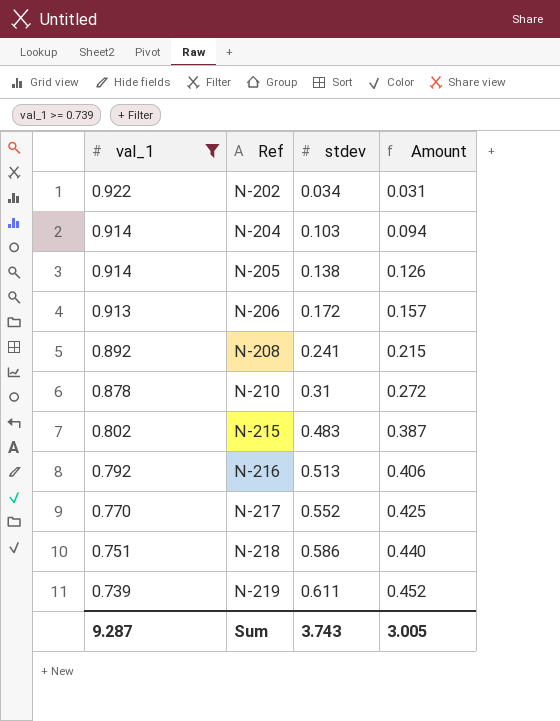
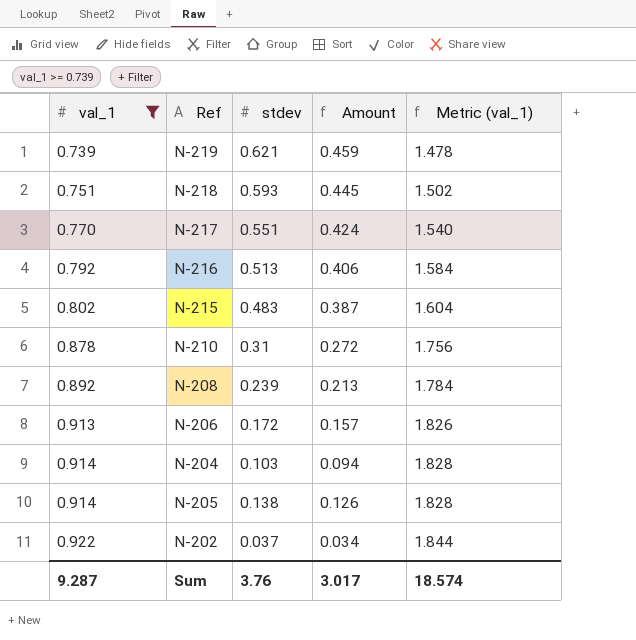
row order: val_1 descending -> val_1 ascending
column Metric (val_1) | formula: none -> [val_1] * 2
N-219 | stdev: 0.611 -> 0.621
N-219 | Amount: 0.452 -> 0.459
N-218 | stdev: 0.586 -> 0.593
N-218 | Amount: 0.440 -> 0.445
N-217 | stdev: 0.552 -> 0.551
N-217 | Amount: 0.425 -> 0.424
N-208 | stdev: 0.241 -> 0.239
N-208 | Amount: 0.215 -> 0.213
N-202 | stdev: 0.034 -> 0.037
N-202 | Amount: 0.031 -> 0.034
Sum | stdev: 3.743 -> 3.76
Sum | Amount: 3.005 -> 3.017

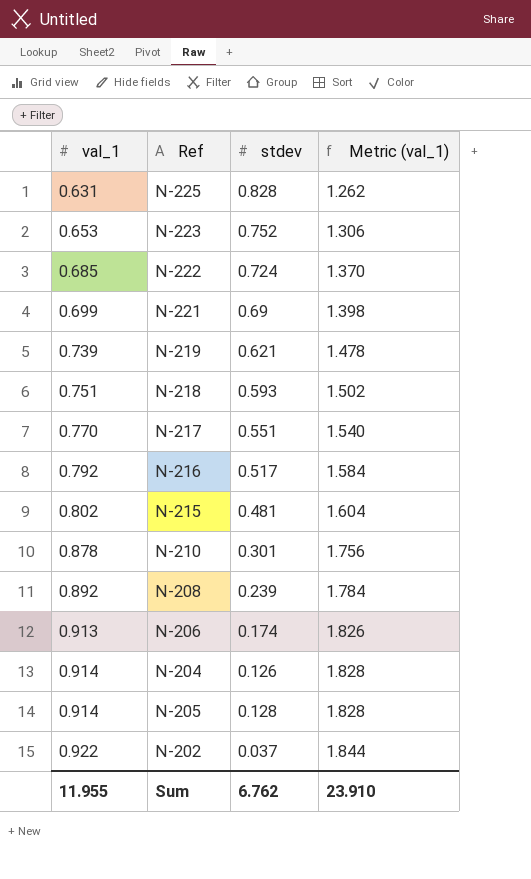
filter: val_1 >= 0.739 -> none
column Amount | formula: [val_1] * [stdev] -> none
N-216 | stdev: 0.513 -> 0.517
N-215 | stdev: 0.483 -> 0.481
N-210 | stdev: 0.31 -> 0.301
N-206 | stdev: 0.172 -> 0.174
N-204 | stdev: 0.103 -> 0.126
N-205 | stdev: 0.138 -> 0.128
Sum | val_1: 9.287 -> 11.955
Sum | stdev: 3.76 -> 6.762
Sum | Metric (val_1): 18.574 -> 23.910

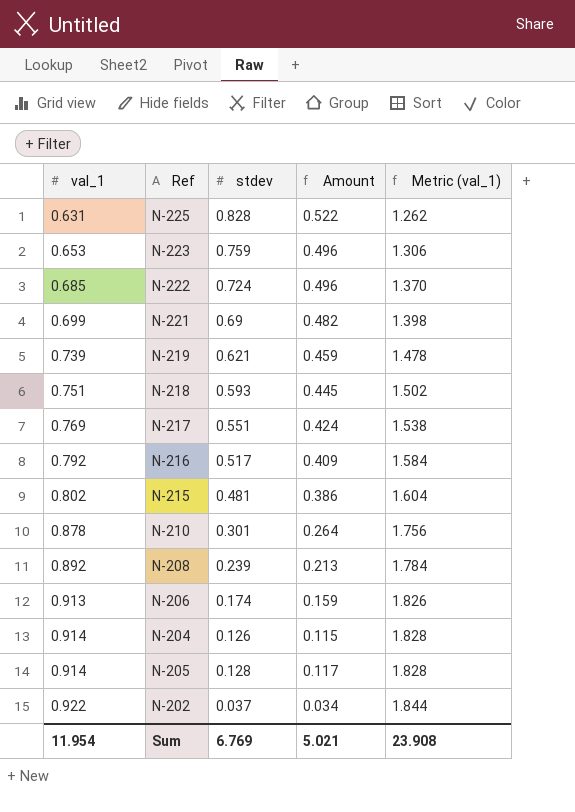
column Amount | formula: none -> [val_1] * [stdev]
N-223 | stdev: 0.752 -> 0.759
N-217 | val_1: 0.770 -> 0.769
N-217 | Metric (val_1): 1.540 -> 1.538
Sum | val_1: 11.955 -> 11.954
Sum | stdev: 6.762 -> 6.769
Sum | Metric (val_1): 23.910 -> 23.908

